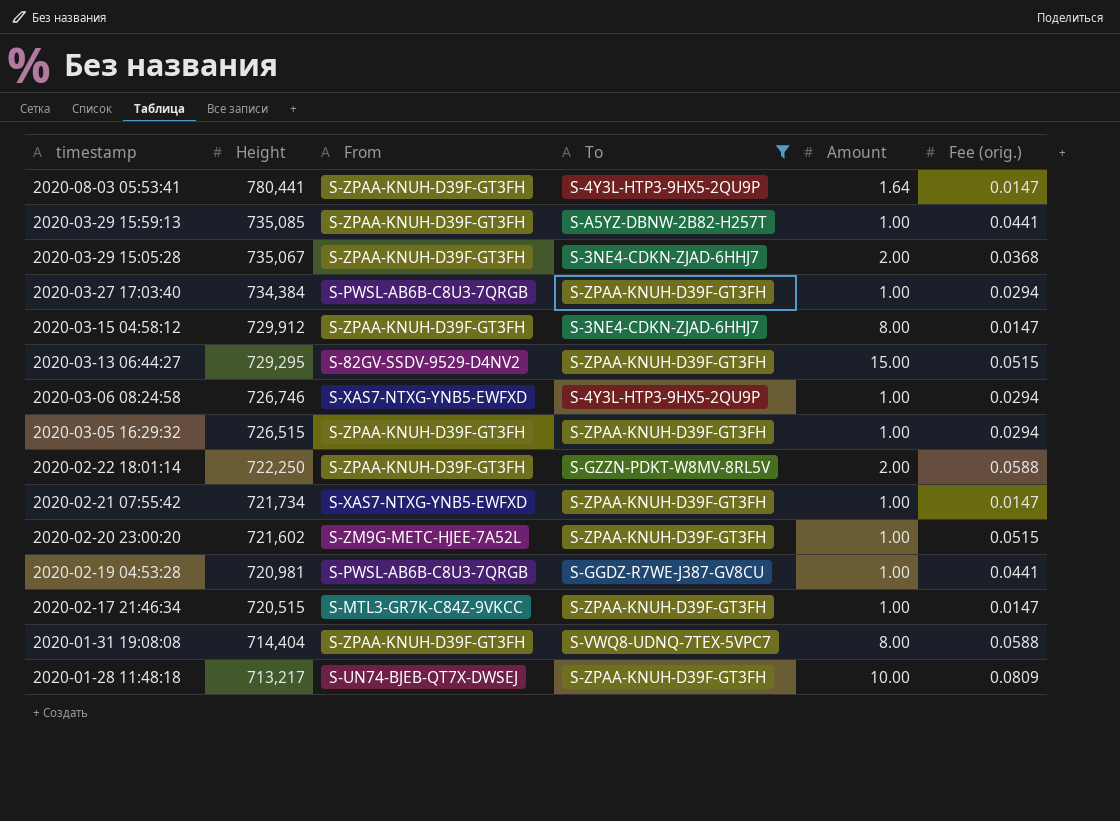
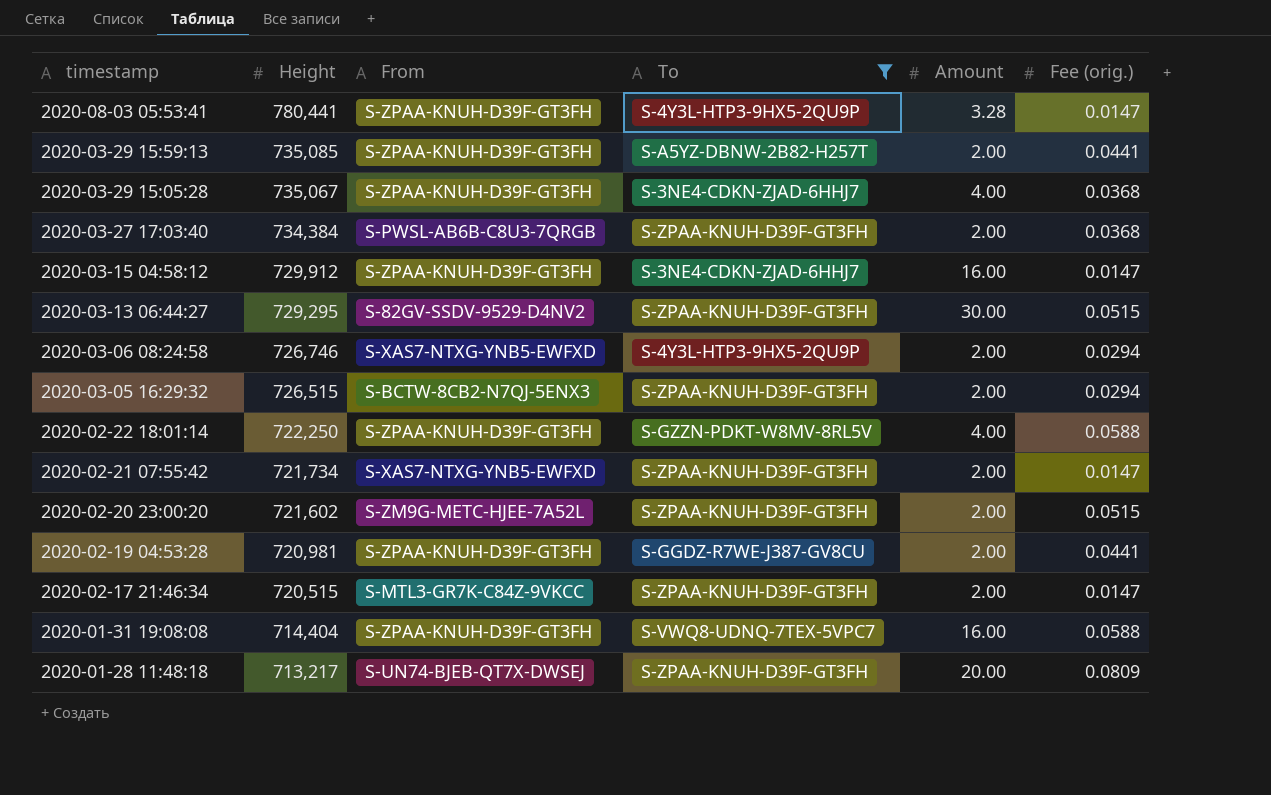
2020-08-03 05:53:41 | Amount: 1.64 -> 3.28
2020-03-29 15:59:13 | Amount: 1.00 -> 2.00
2020-03-29 15:05:28 | Amount: 2.00 -> 4.00
2020-03-27 17:03:40 | Amount: 1.00 -> 2.00
2020-03-27 17:03:40 | Fee (orig.): 0.0294 -> 0.0368
2020-03-15 04:58:12 | Amount: 8.00 -> 16.00
2020-03-13 06:44:27 | Amount: 15.00 -> 30.00
2020-03-06 08:24:58 | Amount: 1.00 -> 2.00
2020-03-05 16:29:32 | From: S-ZPAA-KNUH-D39F-GT3FH -> S-BCTW-8CB2-N7QJ-5ENX3
2020-03-05 16:29:32 | Amount: 1.00 -> 2.00
2020-02-22 18:01:14 | Amount: 2.00 -> 4.00
2020-02-21 07:55:42 | Amount: 1.00 -> 2.00
2020-02-20 23:00:20 | Amount: 1.00 -> 2.00
2020-02-19 04:53:28 | From: S-PWSL-AB6B-C8U3-7QRGB -> S-ZPAA-KNUH-D39F-GT3FH
2020-02-19 04:53:28 | Amount: 1.00 -> 2.00
2020-02-17 21:46:34 | Amount: 1.00 -> 2.00
2020-01-31 19:08:08 | Amount: 8.00 -> 16.00
2020-01-28 11:48:18 | Amount: 10.00 -> 20.00

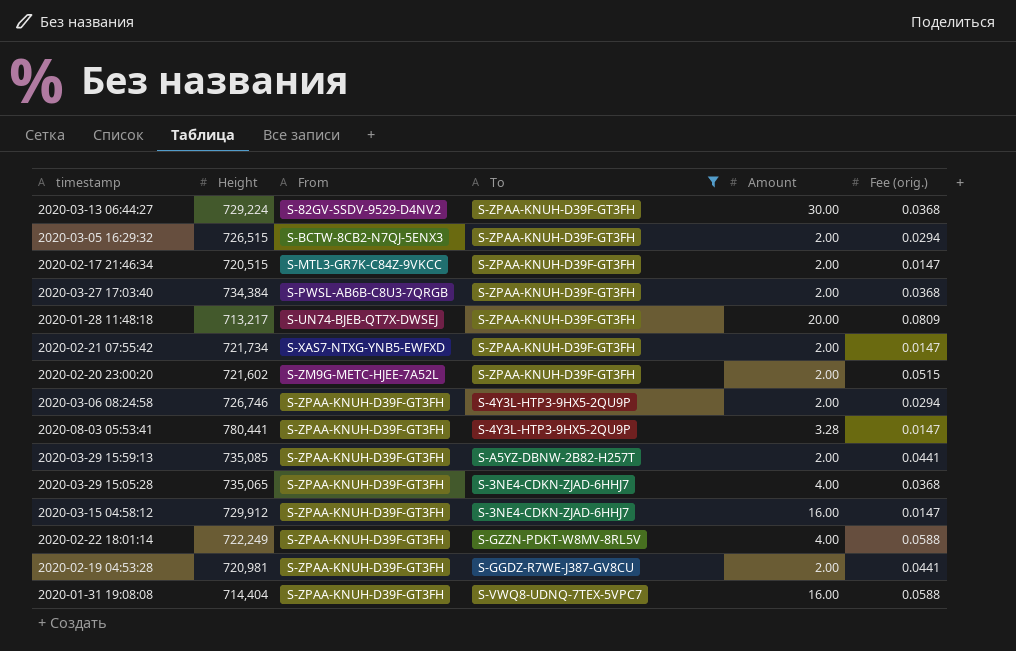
row order: timestamp descending -> From ascending
2020-03-13 06:44:27 | Height: 729,295 -> 729,224
2020-03-13 06:44:27 | Fee (orig.): 0.0515 -> 0.0368
2020-03-06 08:24:58 | From: S-XAS7-NTXG-YNB5-EWFXD -> S-ZPAA-KNUH-D39F-GT3FH
2020-03-29 15:05:28 | Height: 735,067 -> 735,065
2020-02-22 18:01:14 | Height: 722,250 -> 722,249

